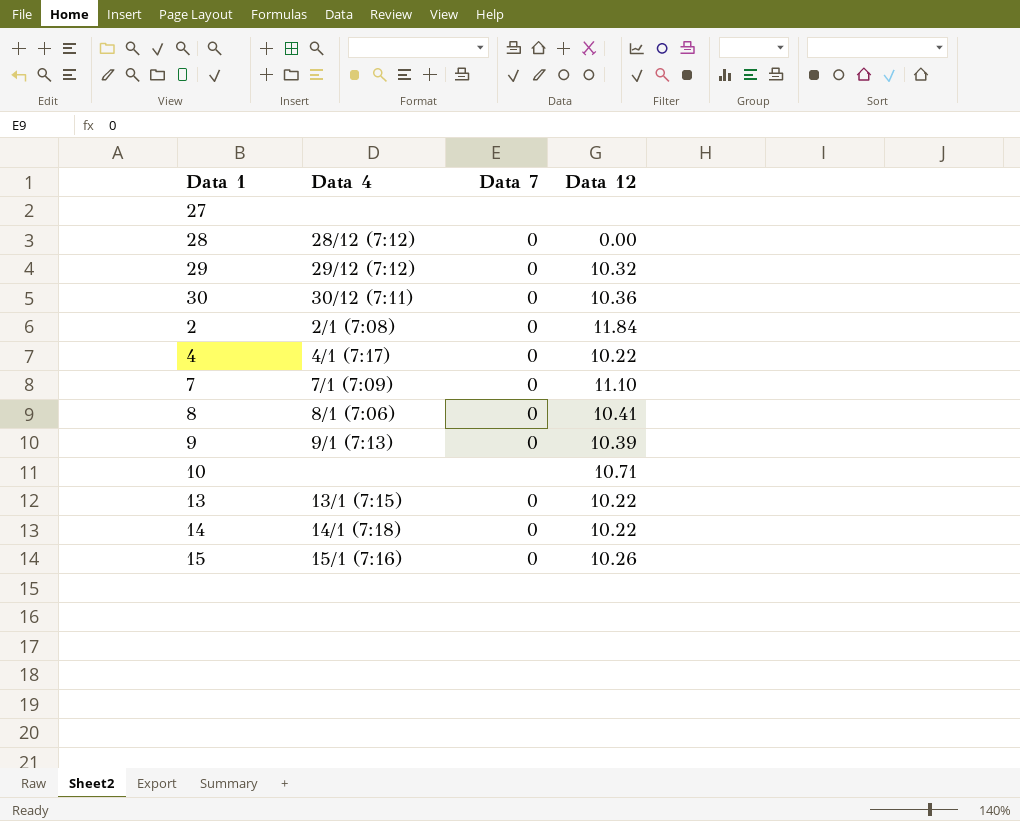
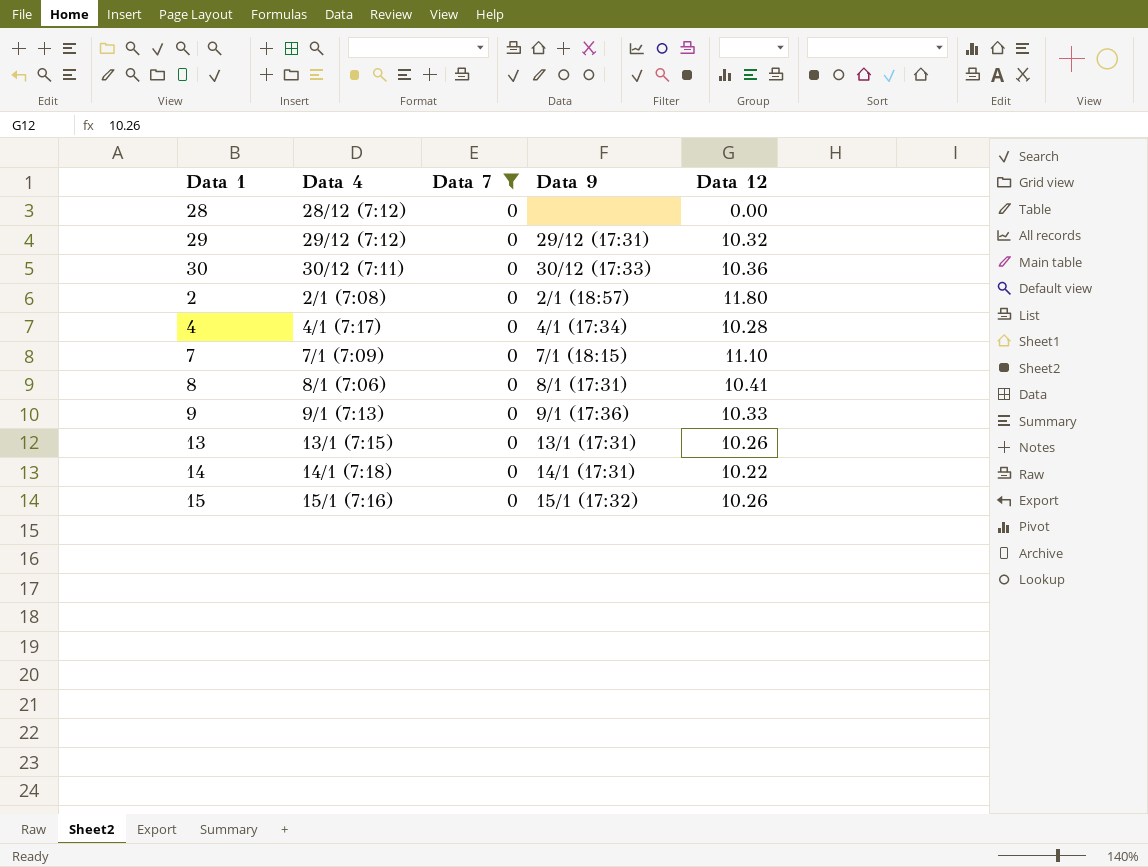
filter: none -> Data 7 = 0
column Data 9 | position: none -> 4
2 | Data 12: 11.84 -> 11.80
4 | Data 12: 10.22 -> 10.28
9 | Data 12: 10.39 -> 10.33
13 | Data 12: 10.22 -> 10.26

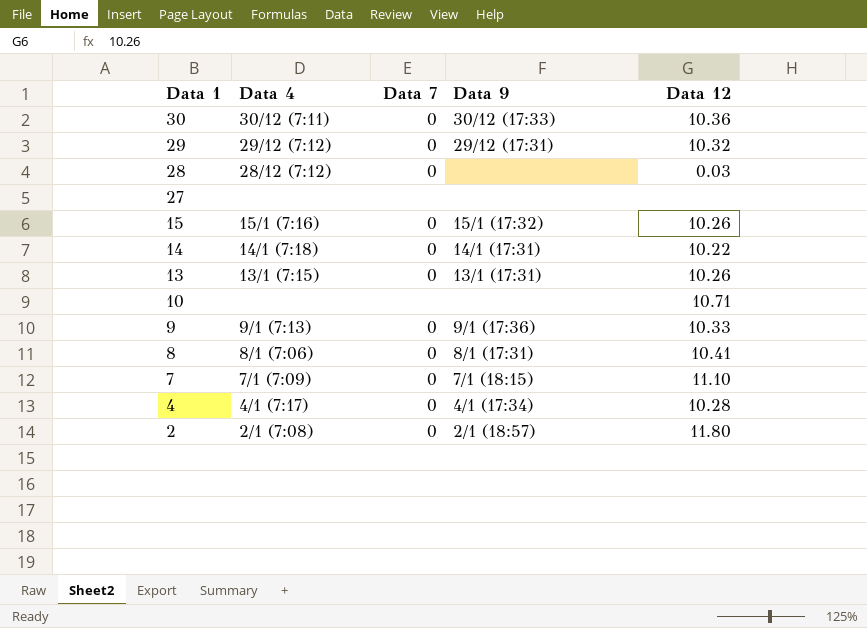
filter: Data 7 = 0 -> none
row order: none -> Data 1 descending
28 | Data 12: 0.00 -> 0.03

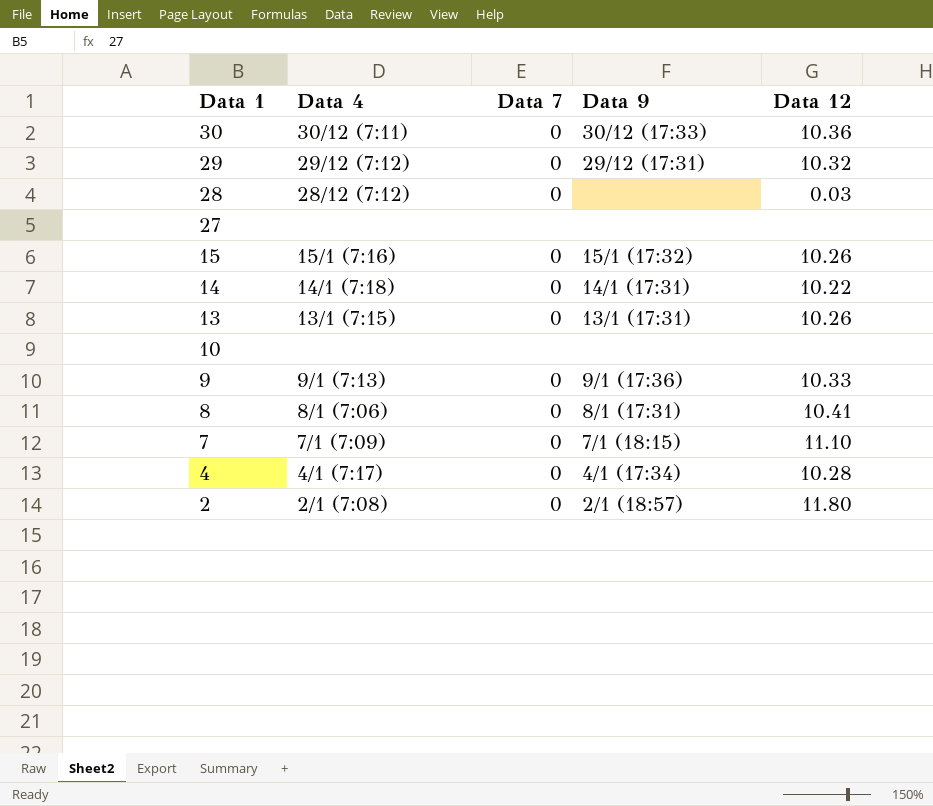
10 | Data 12: 10.71 -> none

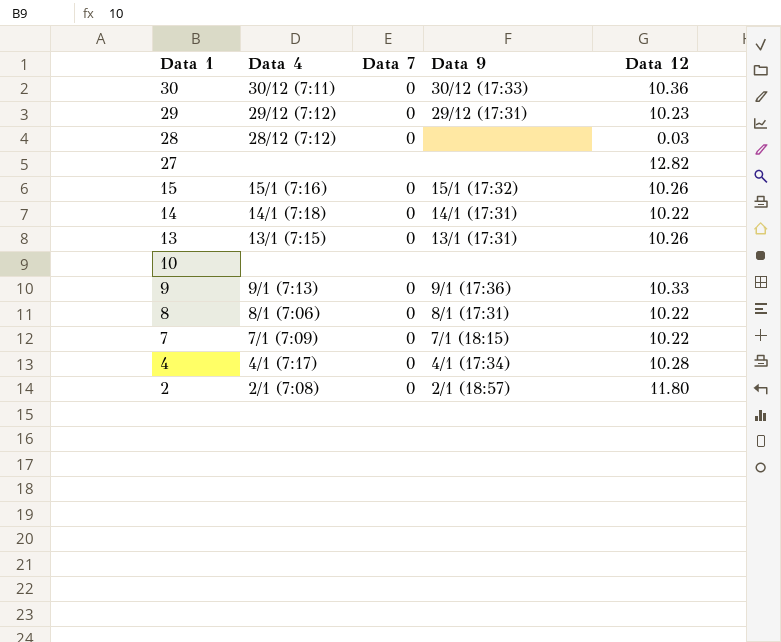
29 | Data 12: 10.32 -> 10.23
27 | Data 12: none -> 12.82
8 | Data 12: 10.41 -> 10.22
7 | Data 12: 11.10 -> 10.22

